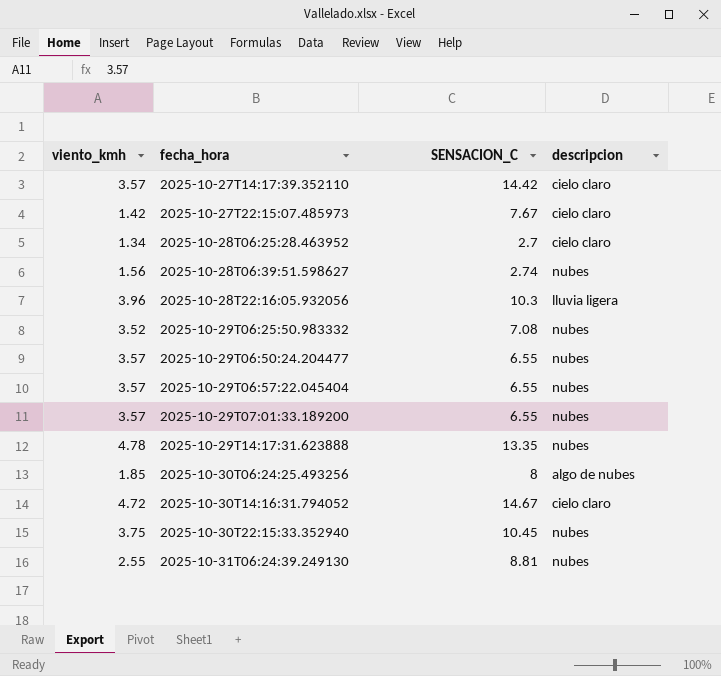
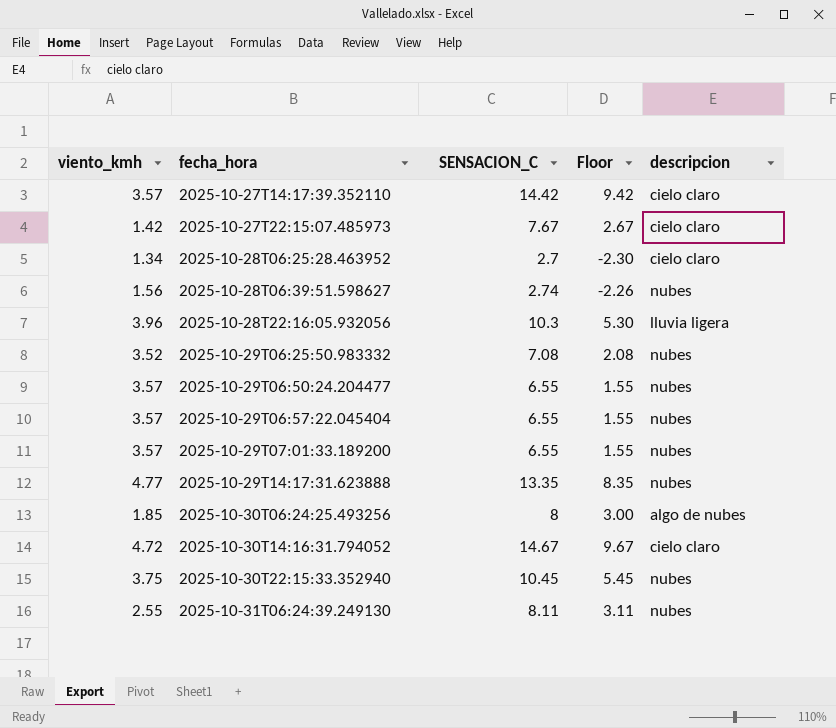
column Floor | formula: none -> [SENSACION_C] - 5
2025-10-29T14:17:31.623888 | viento_kmh: 4.78 -> 4.77
2025-10-31T06:24:39.249130 | SENSACION_C: 8.81 -> 8.11

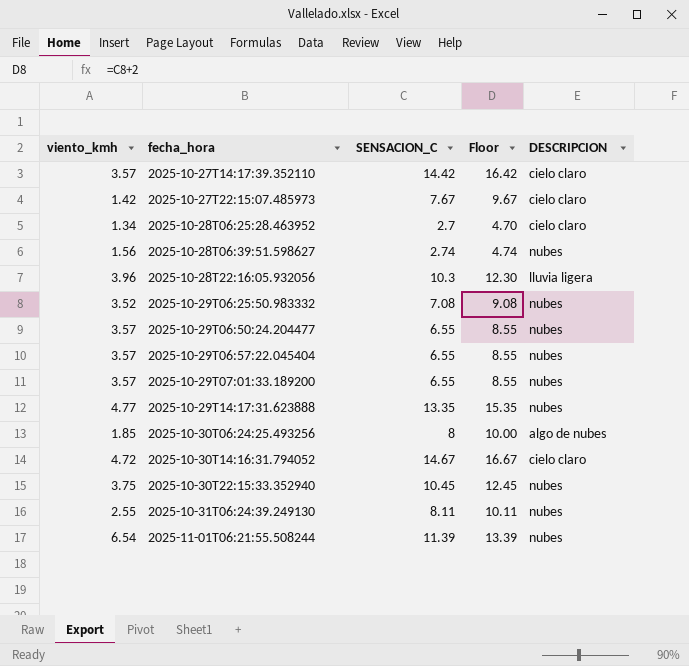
column Floor | formula: [SENSACION_C] - 5 -> [SENSACION_C] + 2
column name: descripcion -> DESCRIPCION
row 2025-11-01T06:21:55.508244: none -> 6.54 | 11.39 | 13.39 | nubes

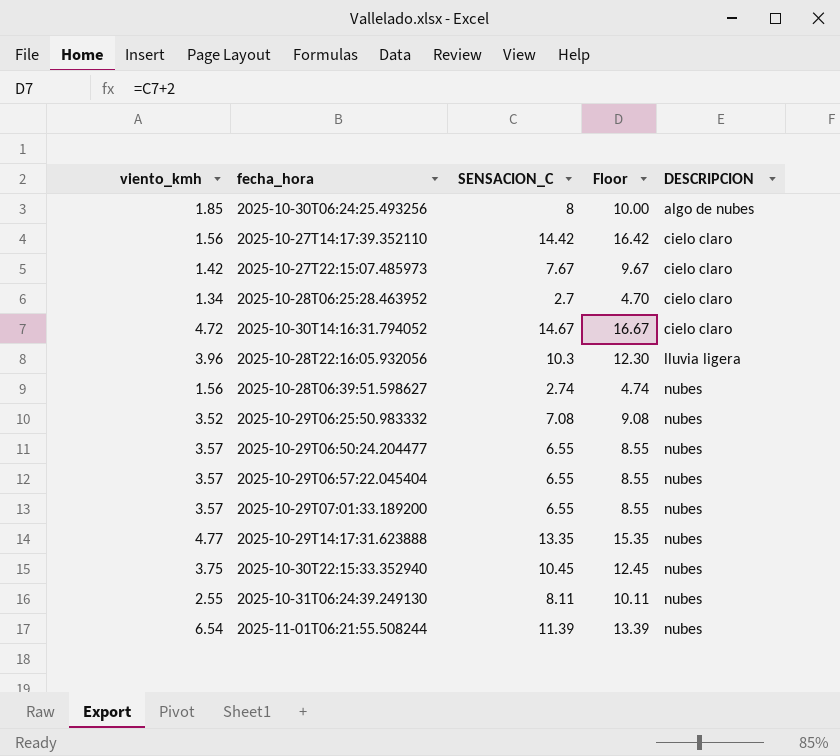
row order: fecha_hora ascending -> DESCRIPCION ascending
2025-10-27T14:17:39.352110 | viento_kmh: 3.57 -> 1.56

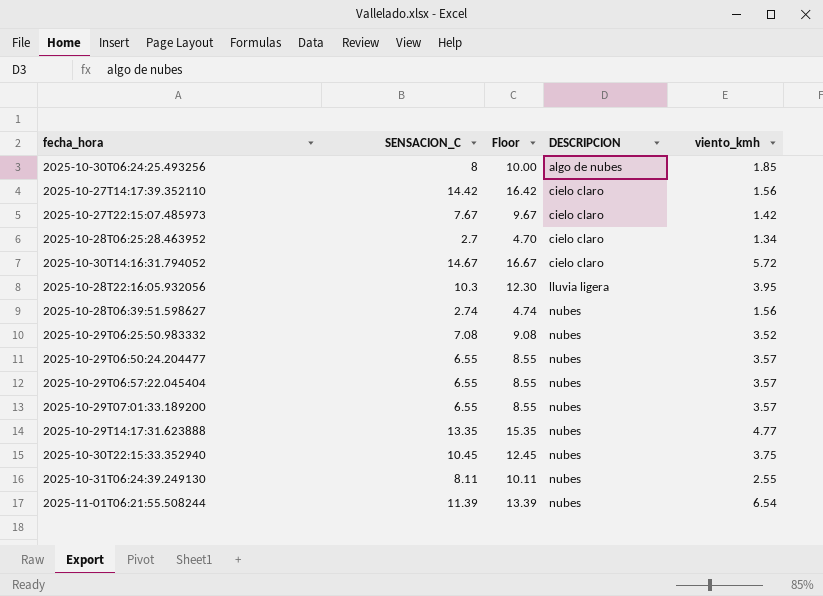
column viento_kmh | position: 1 -> 5
2025-10-30T14:16:31.794052 | viento_kmh: 4.72 -> 5.72
2025-10-28T22:16:05.932056 | viento_kmh: 3.96 -> 3.95

